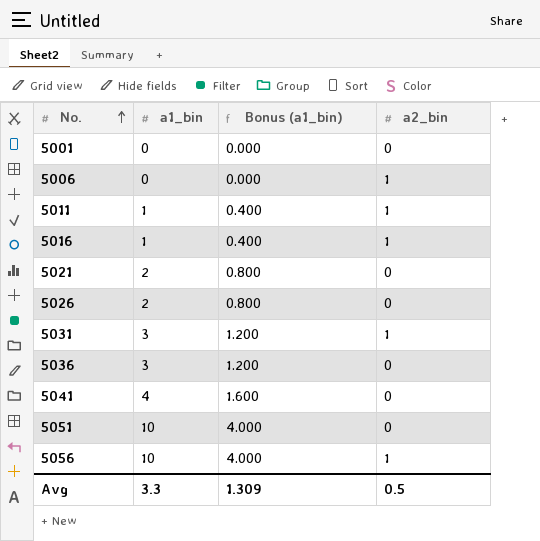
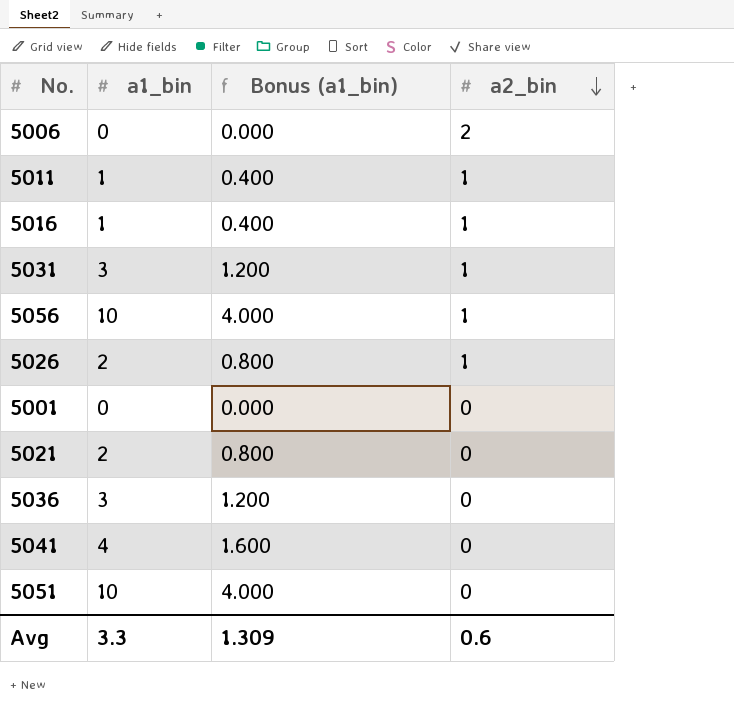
row order: No. ascending -> a2_bin descending
5006 | a2_bin: 1 -> 2
5026 | a2_bin: 0 -> 1
Avg | a2_bin: 0.5 -> 0.6

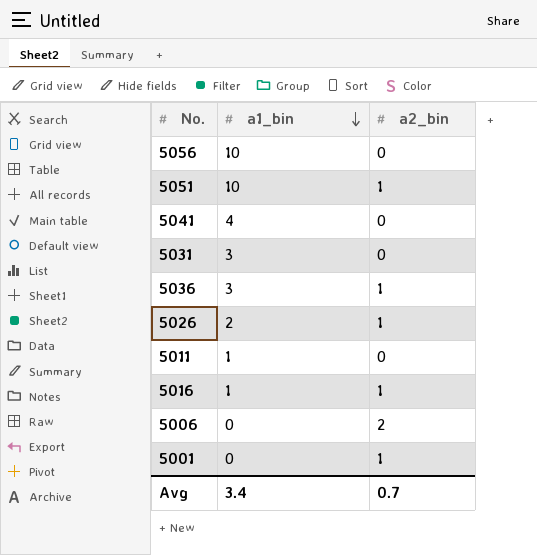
row order: a2_bin descending -> a1_bin descending
column Bonus (a1_bin) | formula: [a1_bin] * 0.4 -> none
row 5021: 2 | 0.800 | 0 -> none
5056 | a2_bin: 1 -> 0
5051 | a2_bin: 0 -> 1
5031 | a2_bin: 1 -> 0
5036 | a2_bin: 0 -> 1
5011 | a2_bin: 1 -> 0
5001 | a2_bin: 0 -> 1
Avg | a1_bin: 3.3 -> 3.4
Avg | a2_bin: 0.6 -> 0.7

